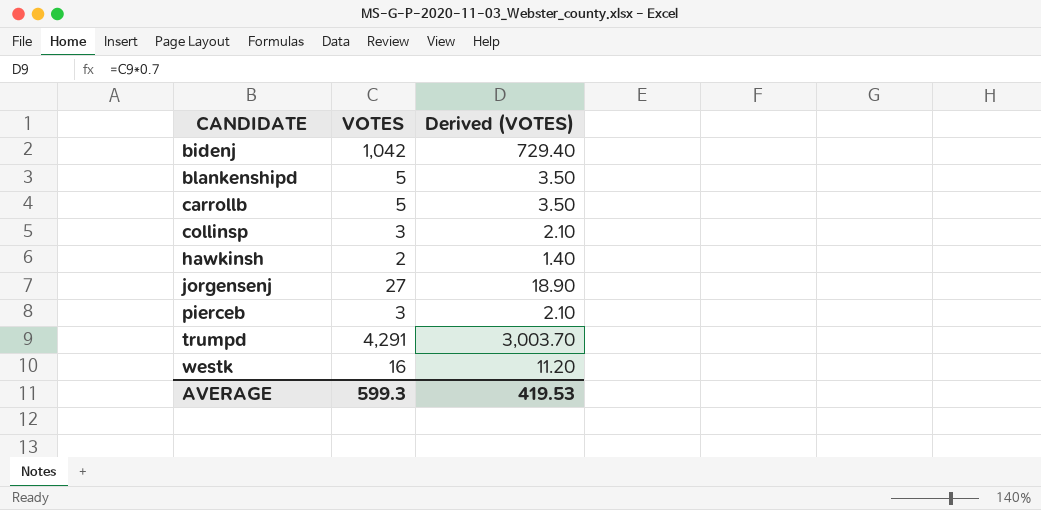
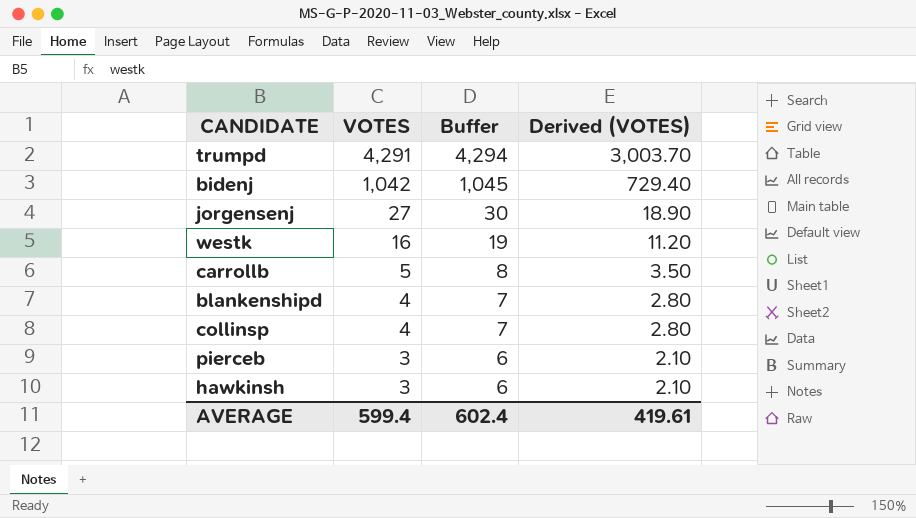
row order: CANDIDATE ascending -> VOTES descending
column Buffer | formula: none -> [VOTES] + 3
blankenshipd | VOTES: 5 -> 4
blankenshipd | Derived (VOTES): 3.50 -> 2.80
collinsp | VOTES: 3 -> 4
collinsp | Derived (VOTES): 2.10 -> 2.80
hawkinsh | VOTES: 2 -> 3
hawkinsh | Derived (VOTES): 1.40 -> 2.10
AVERAGE | VOTES: 599.3 -> 599.4
AVERAGE | Derived (VOTES): 419.53 -> 419.61

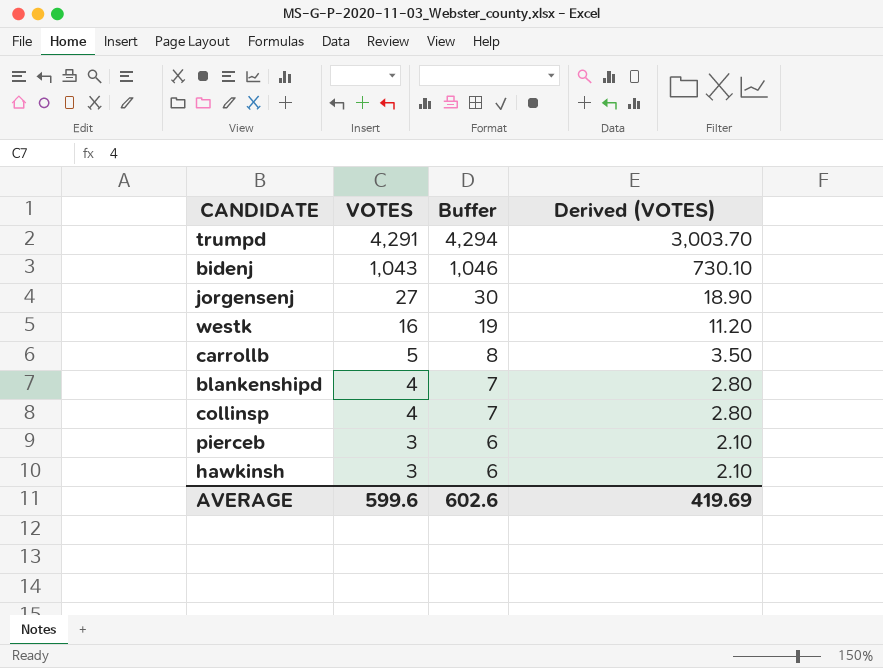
bidenj | VOTES: 1,042 -> 1,043
bidenj | Buffer: 1,045 -> 1,046
bidenj | Derived (VOTES): 729.40 -> 730.10
AVERAGE | VOTES: 599.4 -> 599.6
AVERAGE | Buffer: 602.4 -> 602.6
AVERAGE | Derived (VOTES): 419.61 -> 419.69

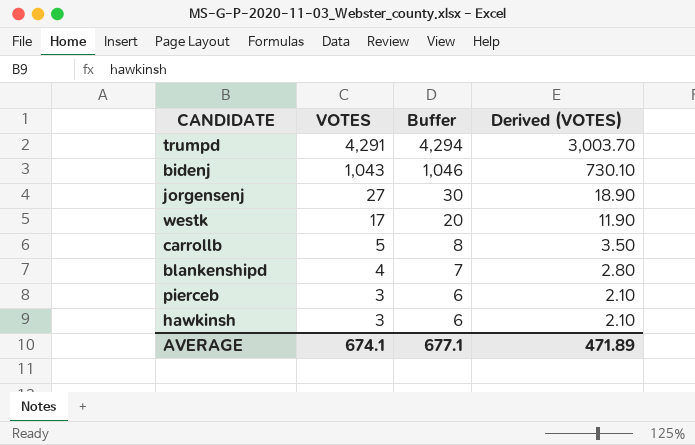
row collinsp: 4 | 7 | 2.80 -> none
westk | VOTES: 16 -> 17
westk | Buffer: 19 -> 20
westk | Derived (VOTES): 11.20 -> 11.90
AVERAGE | VOTES: 599.6 -> 674.1
AVERAGE | Buffer: 602.6 -> 677.1
AVERAGE | Derived (VOTES): 419.69 -> 471.89

